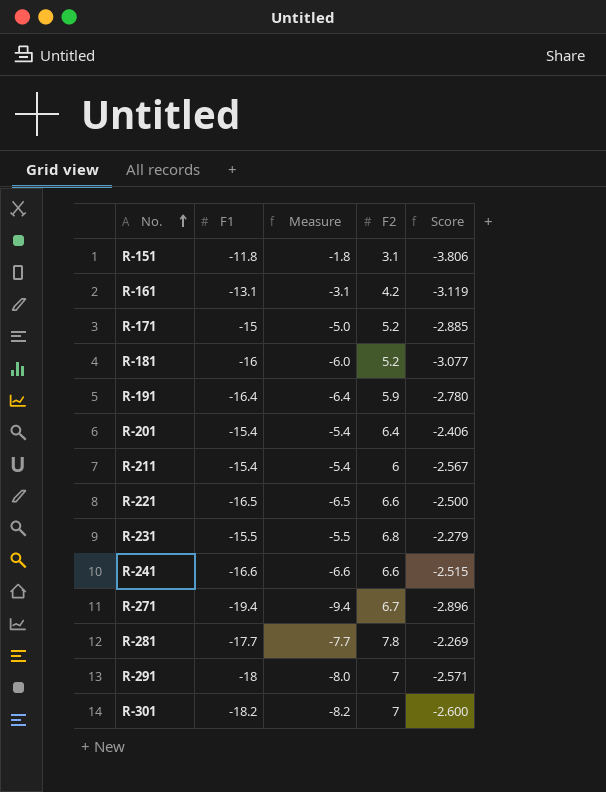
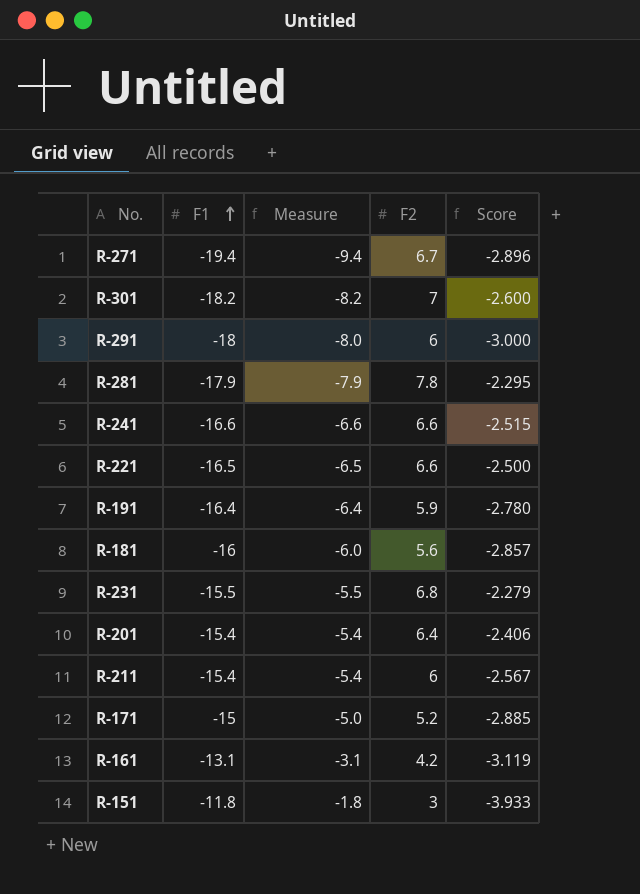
row order: No. ascending -> F1 ascending
R-291 | F2: 7 -> 6
R-291 | Score: -2.571 -> -3.000
R-281 | F1: -17.7 -> -17.9
R-281 | Measure: -7.7 -> -7.9
R-281 | Score: -2.269 -> -2.295
R-181 | F2: 5.2 -> 5.6
R-181 | Score: -3.077 -> -2.857
R-151 | F2: 3.1 -> 3
R-151 | Score: -3.806 -> -3.933

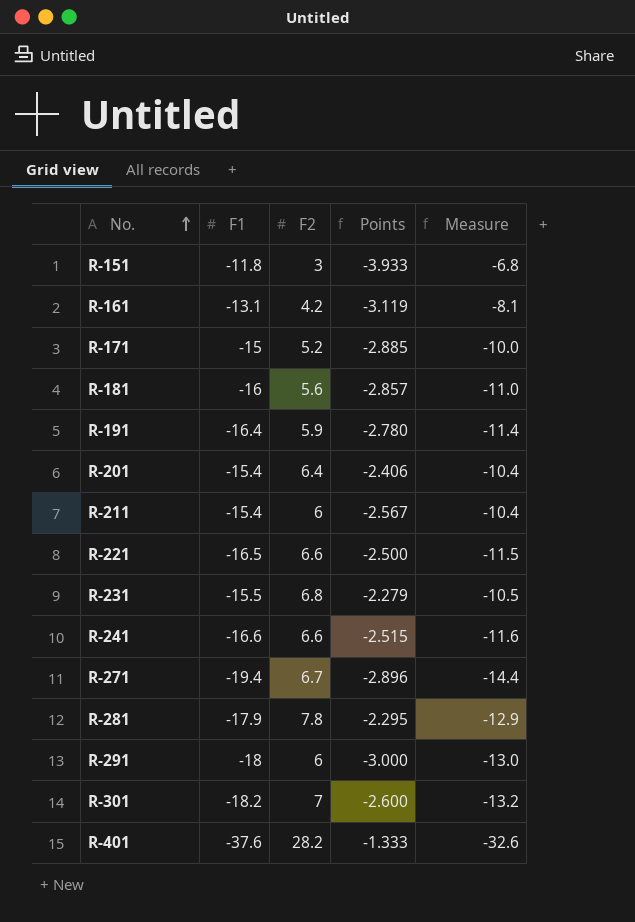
row order: F1 ascending -> No. ascending
column name: Score -> Points
column Measure | formula: [F1] + 10 -> [F1] + 5
column Measure | position: 3 -> 5
row R-401: none -> -37.6 | 28.2 | -1.333 | -32.6

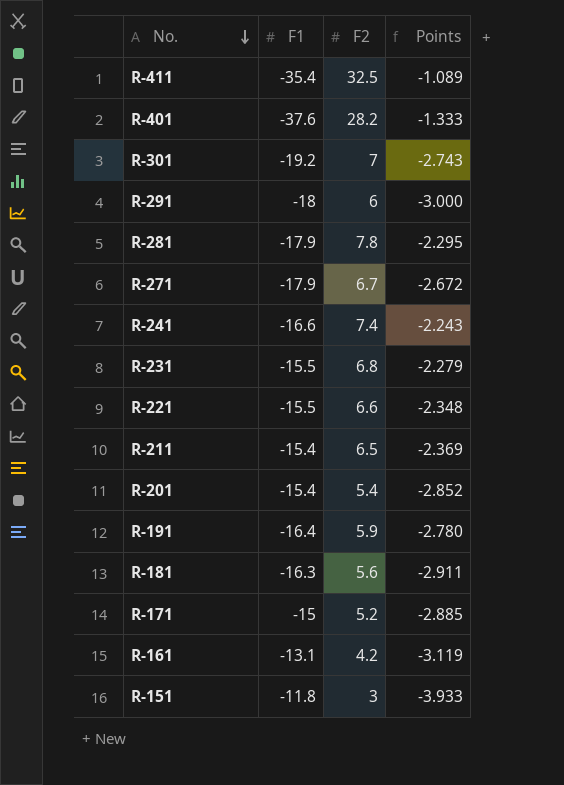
row order: No. ascending -> No. descending
column Measure | formula: [F1] + 5 -> none
row R-411: none -> -35.4 | 32.5 | -1.089
R-301 | F1: -18.2 -> -19.2
R-301 | Points: -2.600 -> -2.743
R-271 | F1: -19.4 -> -17.9
R-271 | Points: -2.896 -> -2.672
R-241 | F2: 6.6 -> 7.4
R-241 | Points: -2.515 -> -2.243
R-221 | F1: -16.5 -> -15.5
R-221 | Points: -2.500 -> -2.348
R-211 | F2: 6 -> 6.5
R-211 | Points: -2.567 -> -2.369
R-201 | F2: 6.4 -> 5.4
R-201 | Points: -2.406 -> -2.852
R-181 | F1: -16 -> -16.3
R-181 | Points: -2.857 -> -2.911

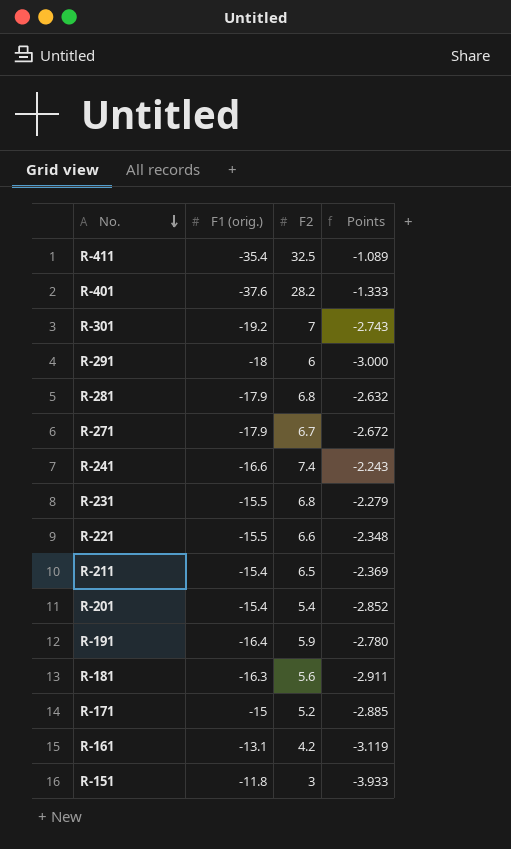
column name: F1 -> F1 (orig.)
R-281 | F2: 7.8 -> 6.8
R-281 | Points: -2.295 -> -2.632

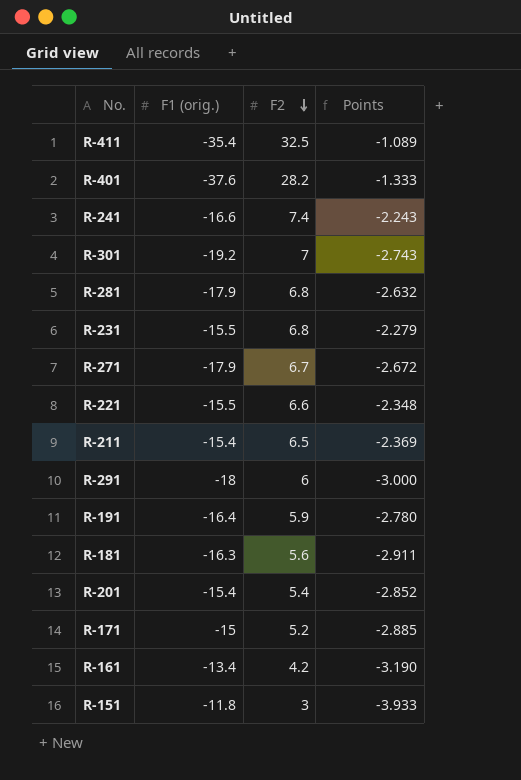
row order: No. descending -> F2 descending
R-161 | F1 (orig.): -13.1 -> -13.4
R-161 | Points: -3.119 -> -3.190

